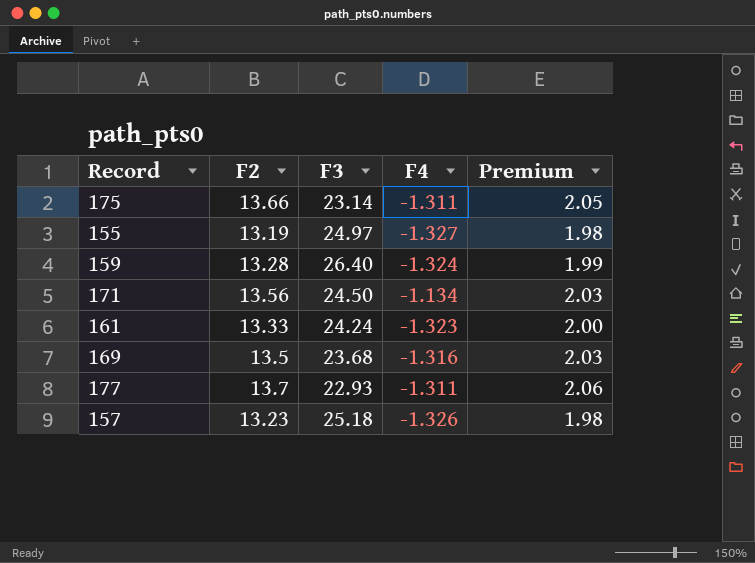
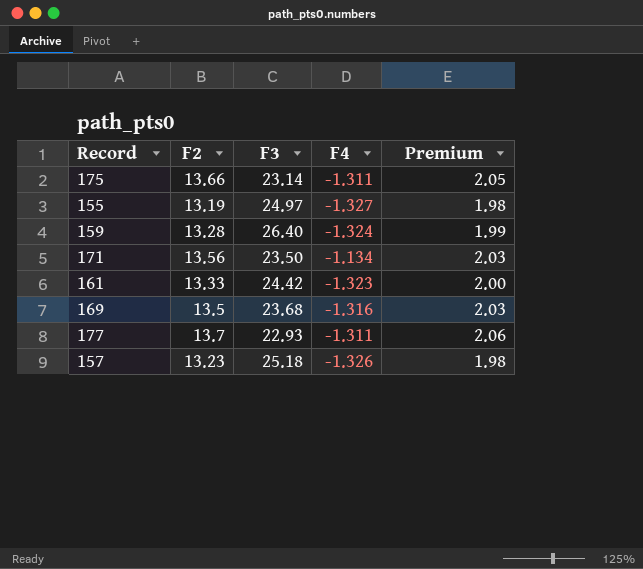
171 | F3: 24.50 -> 23.50
161 | F3: 24.24 -> 24.42

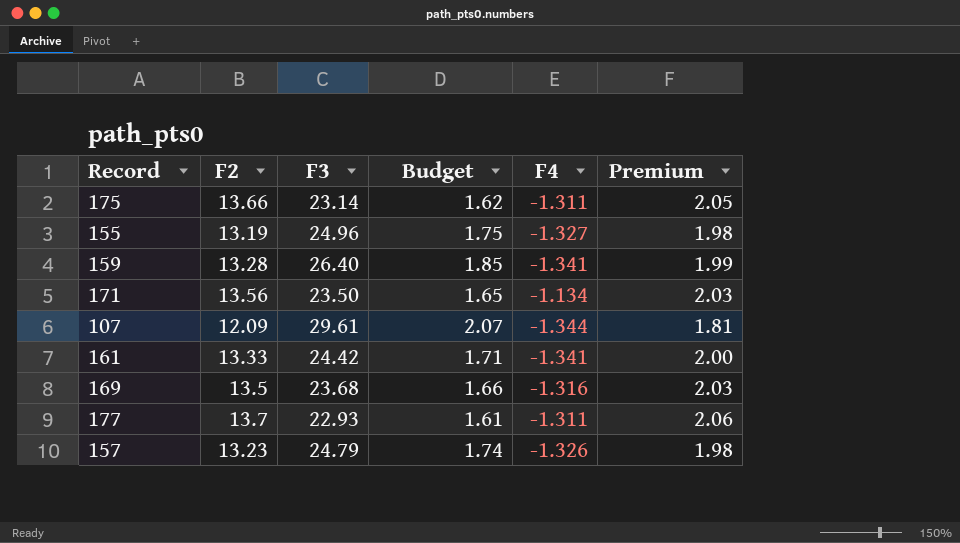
column Budget | formula: none -> [F3] * 0.07
155 | F3: 24.97 -> 24.96
159 | F4: -1.324 -> -1.341
row 107: none -> 12.09 | 29.61 | 2.07 | -1.344 | 1.81
161 | F4: -1.323 -> -1.341
157 | F3: 25.18 -> 24.79

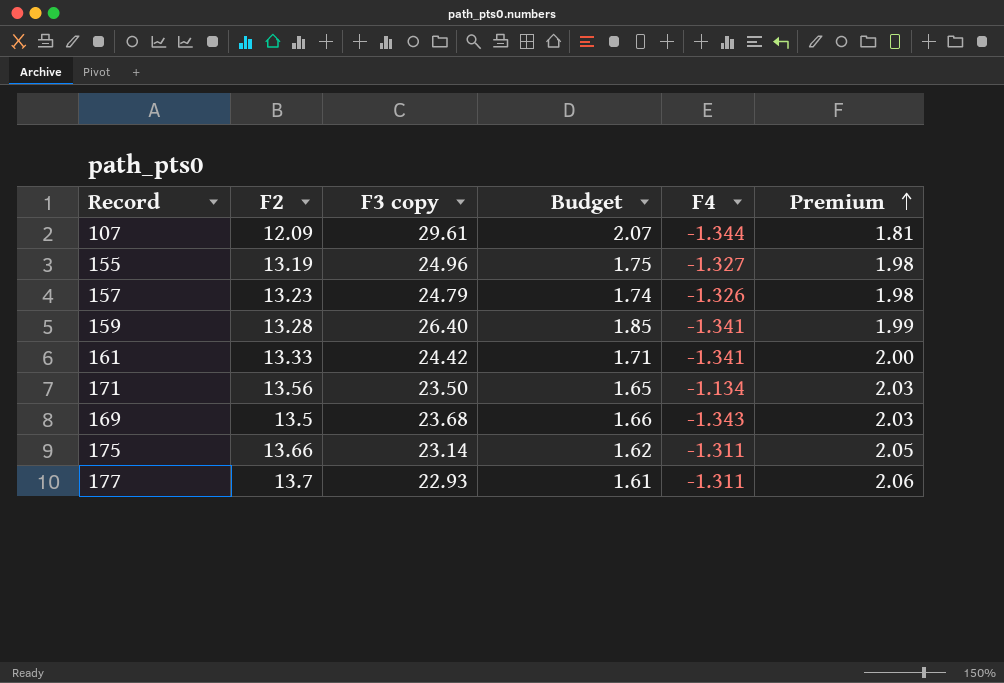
row order: none -> Premium ascending
column name: F3 -> F3 copy
169 | F4: -1.316 -> -1.343

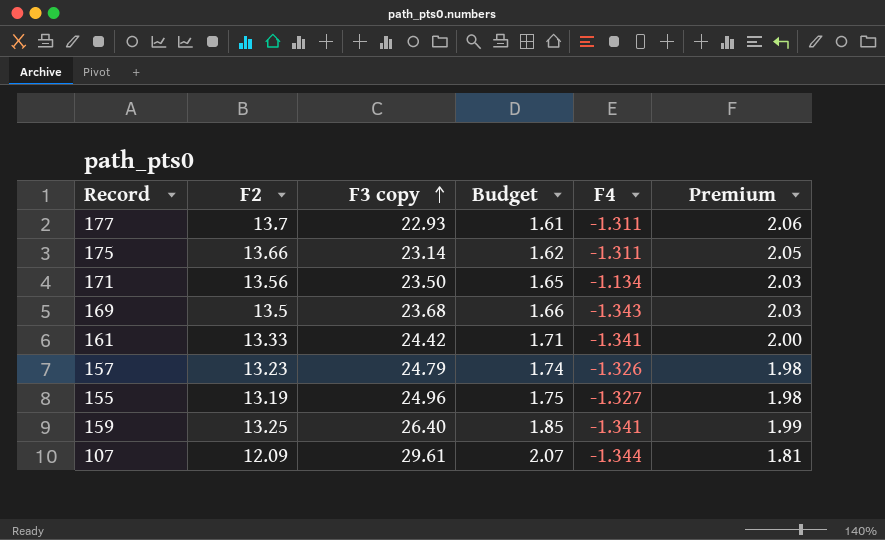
row order: Premium ascending -> F3 copy ascending
159 | F2: 13.28 -> 13.25

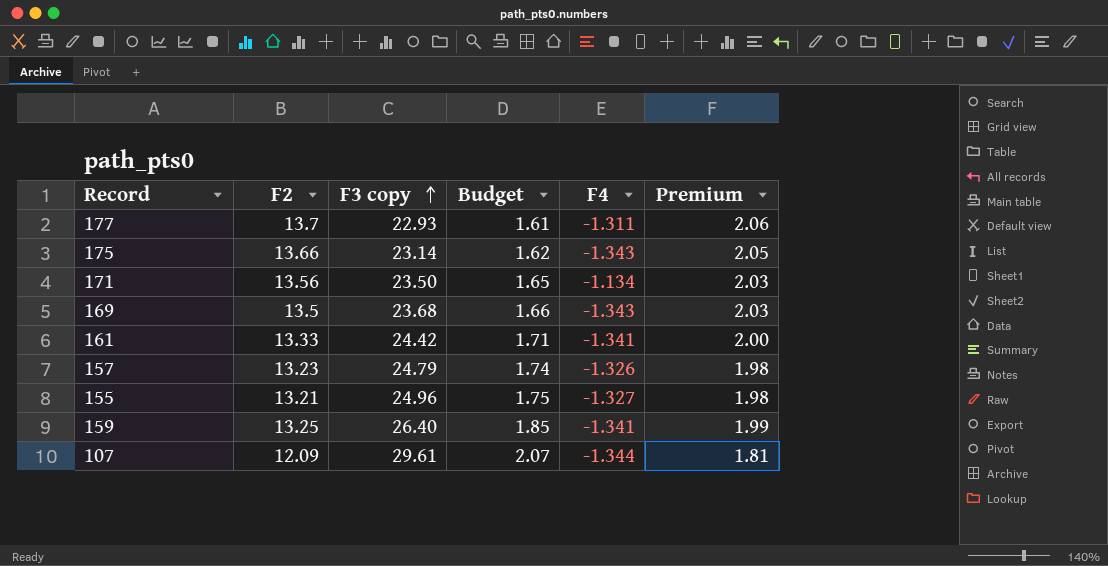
175 | F4: -1.311 -> -1.343
155 | F2: 13.19 -> 13.21

